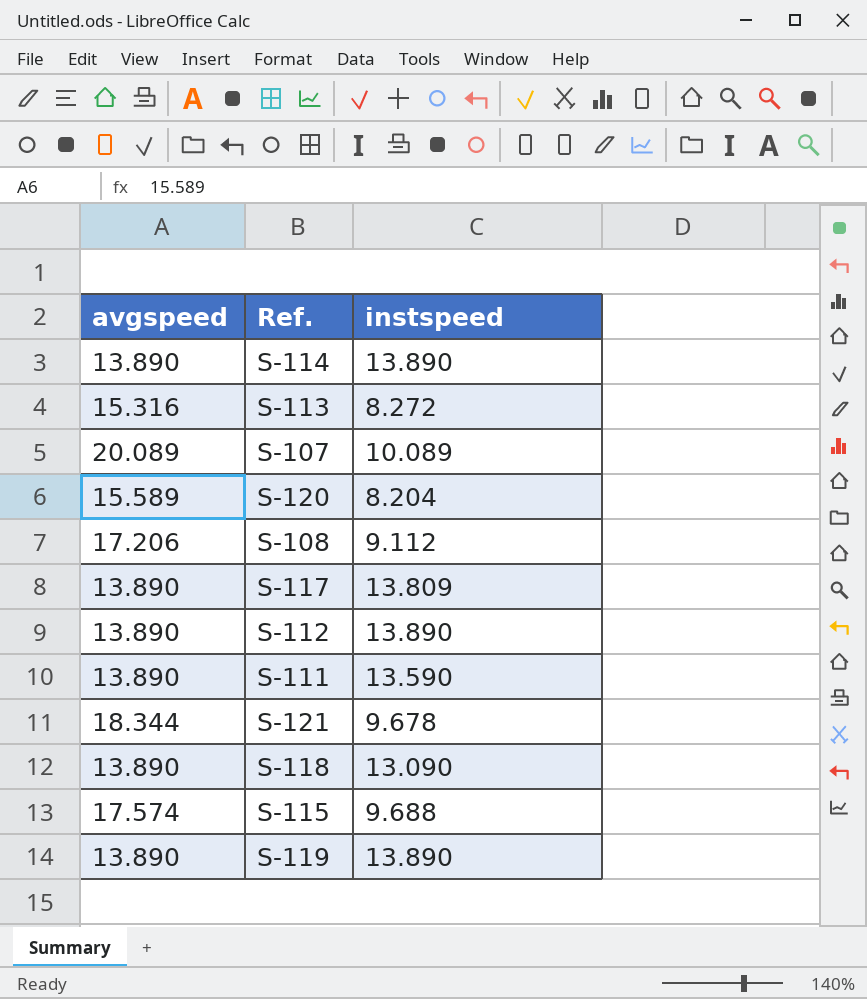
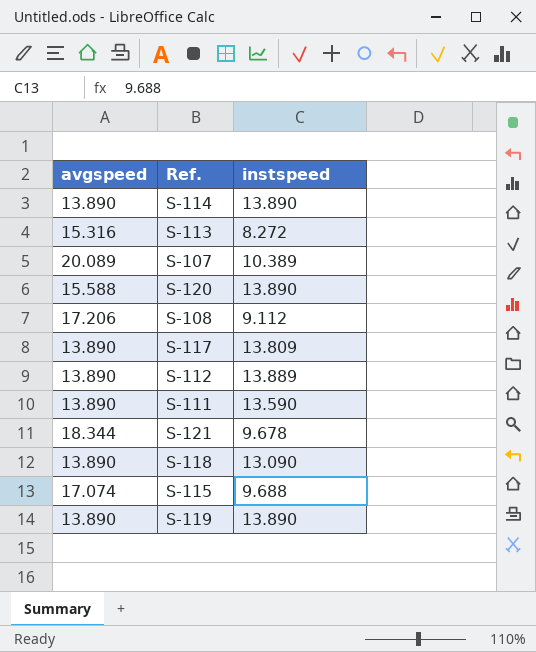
S-107 | instspeed: 10.089 -> 10.389
S-120 | avgspeed: 15.589 -> 15.588
S-120 | instspeed: 8.204 -> 13.890
S-112 | instspeed: 13.890 -> 13.889
S-115 | avgspeed: 17.574 -> 17.074

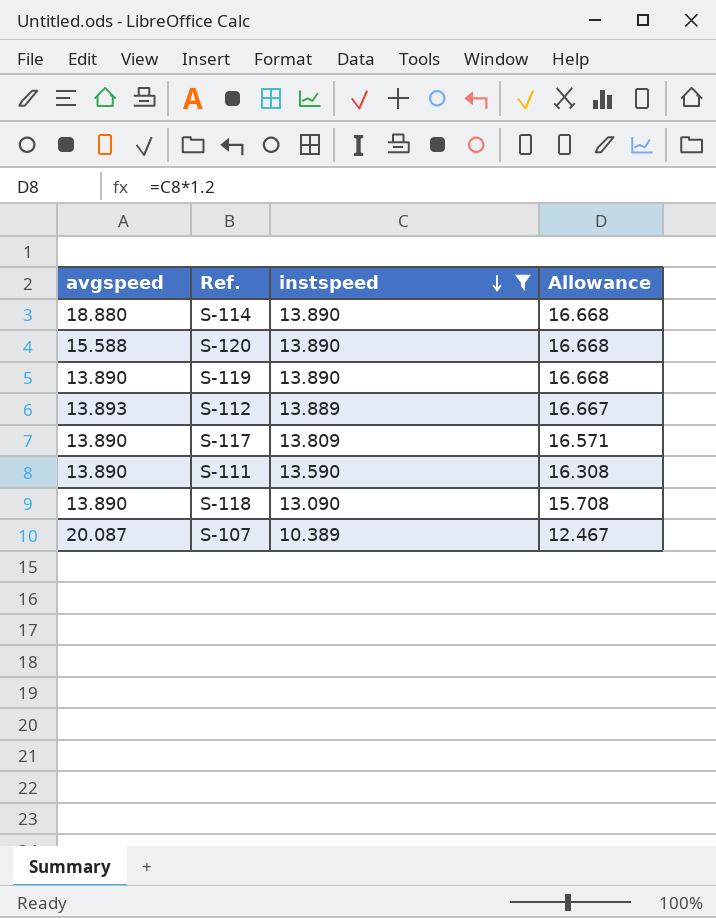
filter: none -> instspeed >= 10.389
row order: none -> instspeed descending
column Allowance | formula: none -> [instspeed] * 1.2
S-114 | avgspeed: 13.890 -> 18.880
S-112 | avgspeed: 13.890 -> 13.893
S-107 | avgspeed: 20.089 -> 20.087

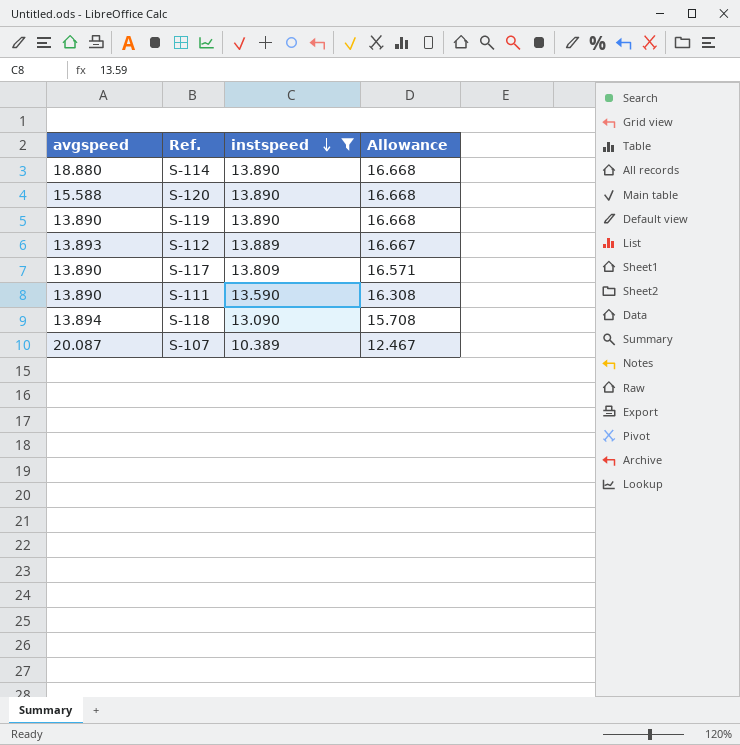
S-118 | avgspeed: 13.890 -> 13.894

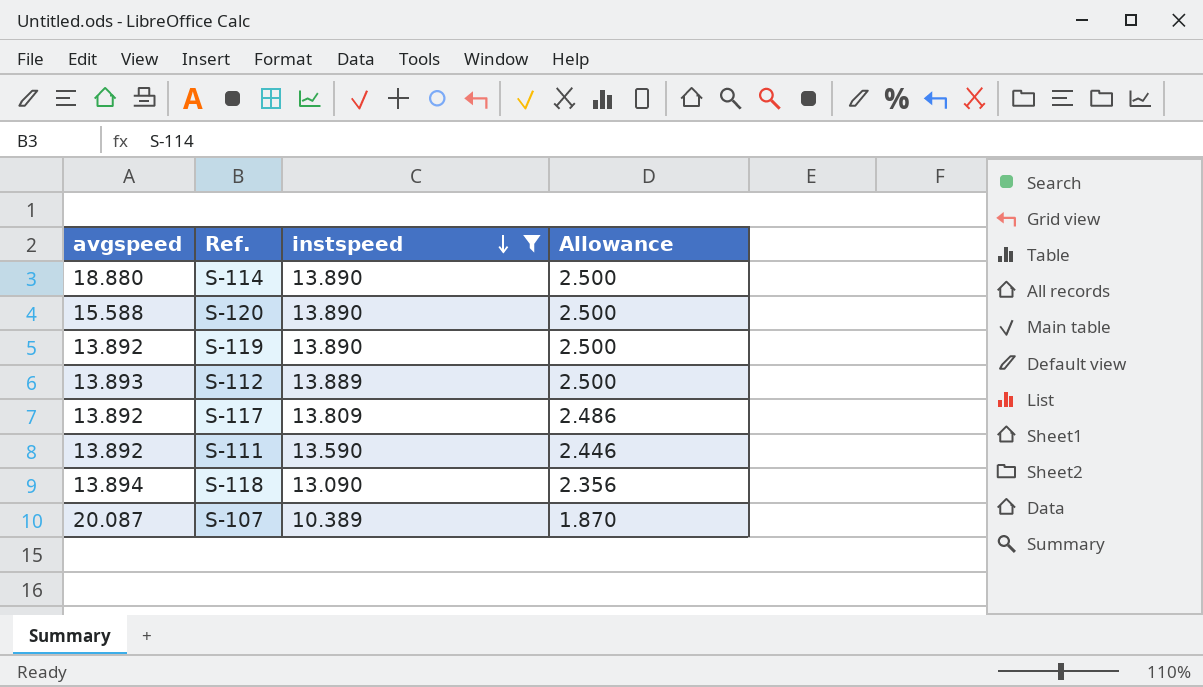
column Allowance | formula: [instspeed] * 1.2 -> [instspeed] * 0.18
S-119 | avgspeed: 13.890 -> 13.892
S-117 | avgspeed: 13.890 -> 13.892
S-111 | avgspeed: 13.890 -> 13.892

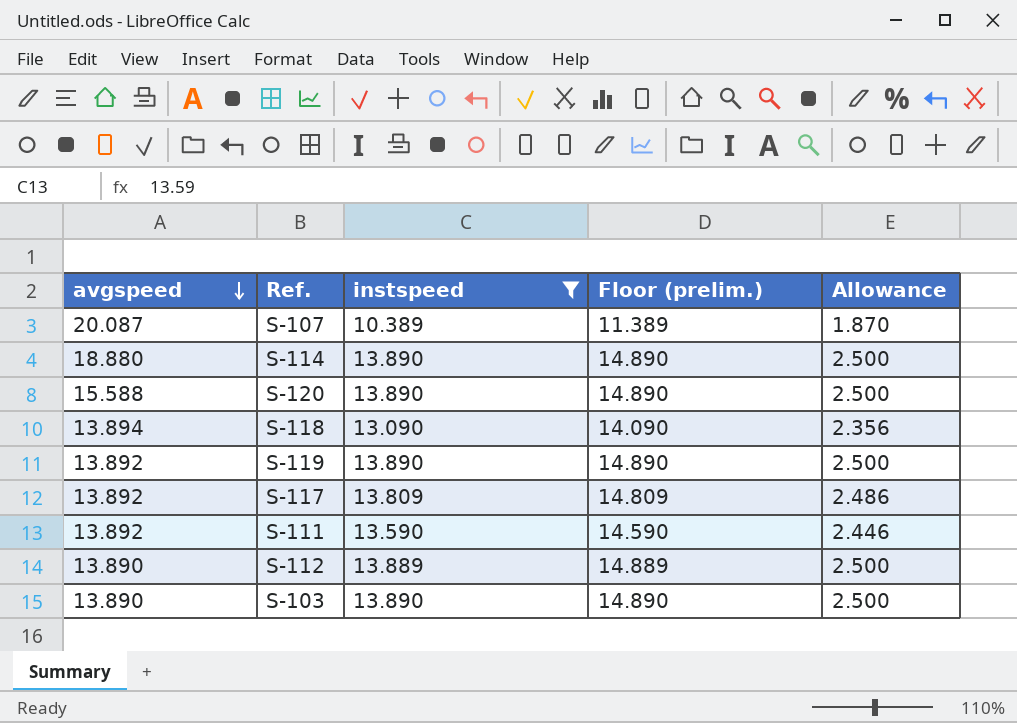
row order: instspeed descending -> avgspeed descending
column Floor (prelim.) | formula: none -> [instspeed] + 1
S-112 | avgspeed: 13.893 -> 13.890
row S-103: none -> 13.890 | 13.890 | 14.890 | 2.500

